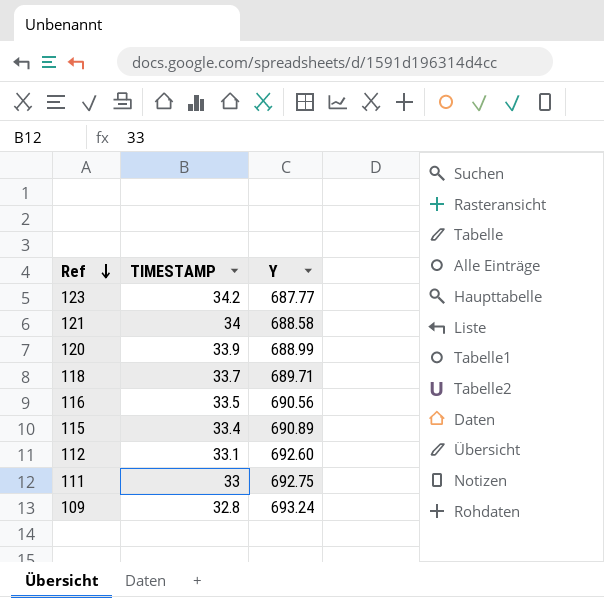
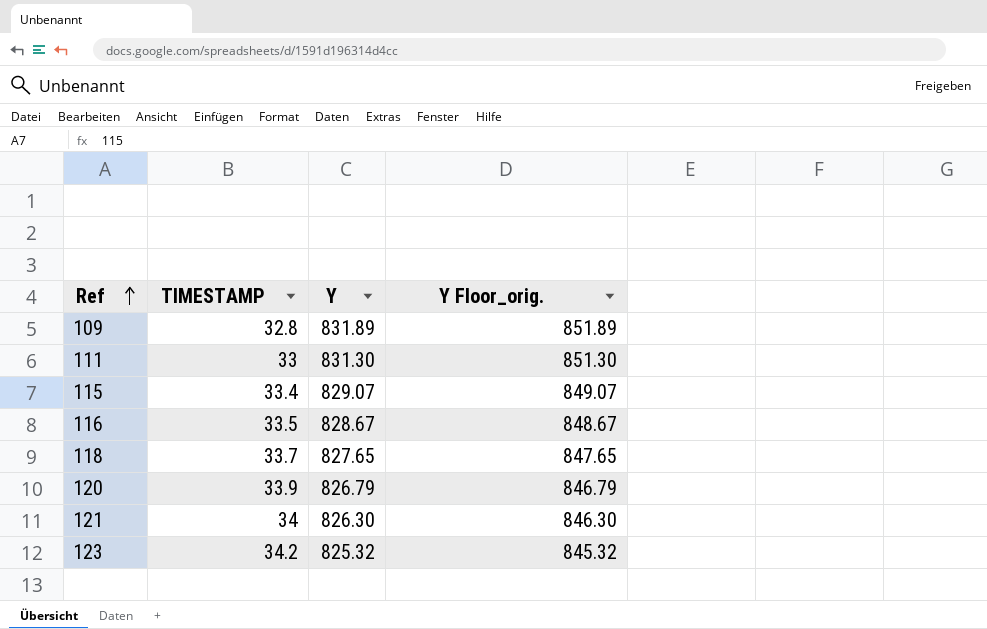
row order: Ref descending -> Ref ascending
column Y Floor_orig. | formula: none -> [Y] + 20
row 112: 33.1 | 692.60 -> none
109 | Y: 693.24 -> 831.89
111 | Y: 692.75 -> 831.30
115 | Y: 690.89 -> 829.07
116 | Y: 690.56 -> 828.67
118 | Y: 689.71 -> 827.65
120 | Y: 688.99 -> 826.79
121 | Y: 688.58 -> 826.30
123 | Y: 687.77 -> 825.32

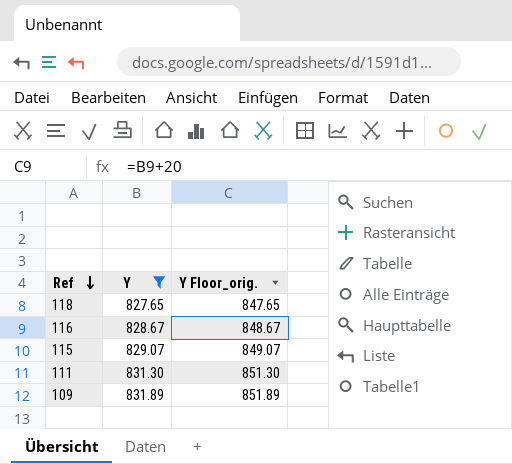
filter: none -> Y >= 827.65
row order: Ref ascending -> Ref descending
column TIMESTAMP | position: 2 -> none

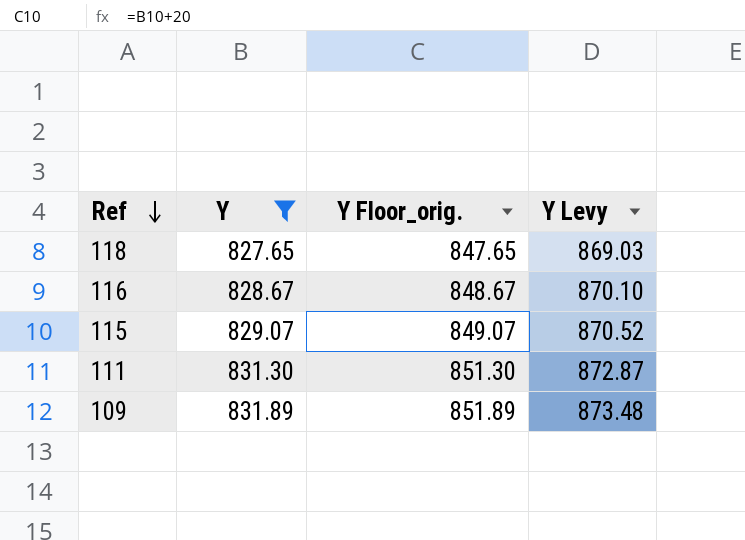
column Y Levy | formula: none -> [Y] * 1.05

